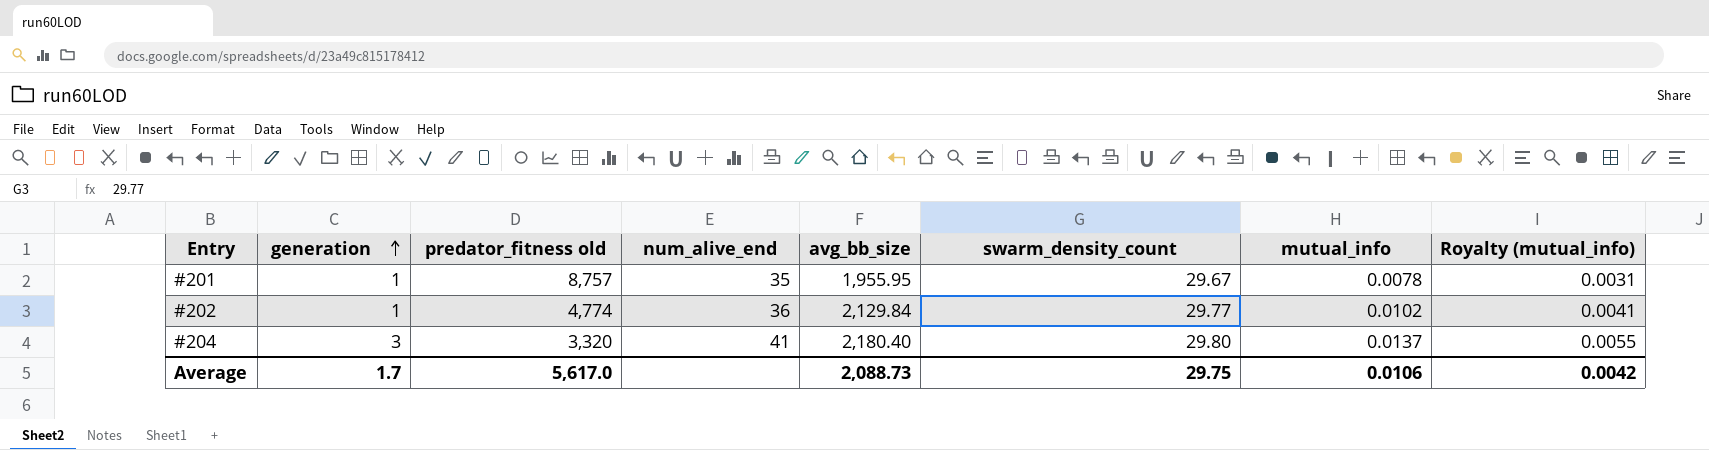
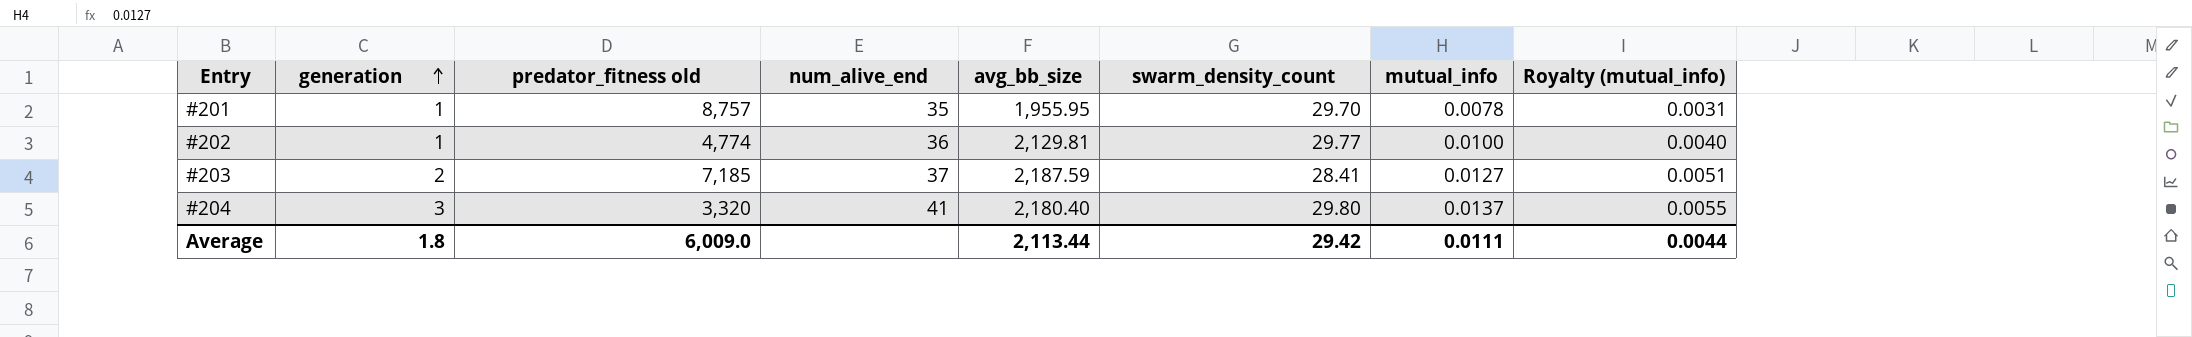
#201 | swarm_density_count: 29.67 -> 29.70
#202 | avg_bb_size: 2,129.84 -> 2,129.81
#202 | mutual_info: 0.0102 -> 0.0100
#202 | Royalty (mutual_info): 0.0041 -> 0.0040
row #203: none -> 2 | 7,185 | 37 | 2,187.59 | 28.41 | 0.0127 | 0.0051
Average | generation: 1.7 -> 1.8
Average | predator_fitness old: 5,617.0 -> 6,009.0
Average | avg_bb_size: 2,088.73 -> 2,113.44
Average | swarm_density_count: 29.75 -> 29.42
Average | mutual_info: 0.0106 -> 0.0111
Average | Royalty (mutual_info): 0.0042 -> 0.0044

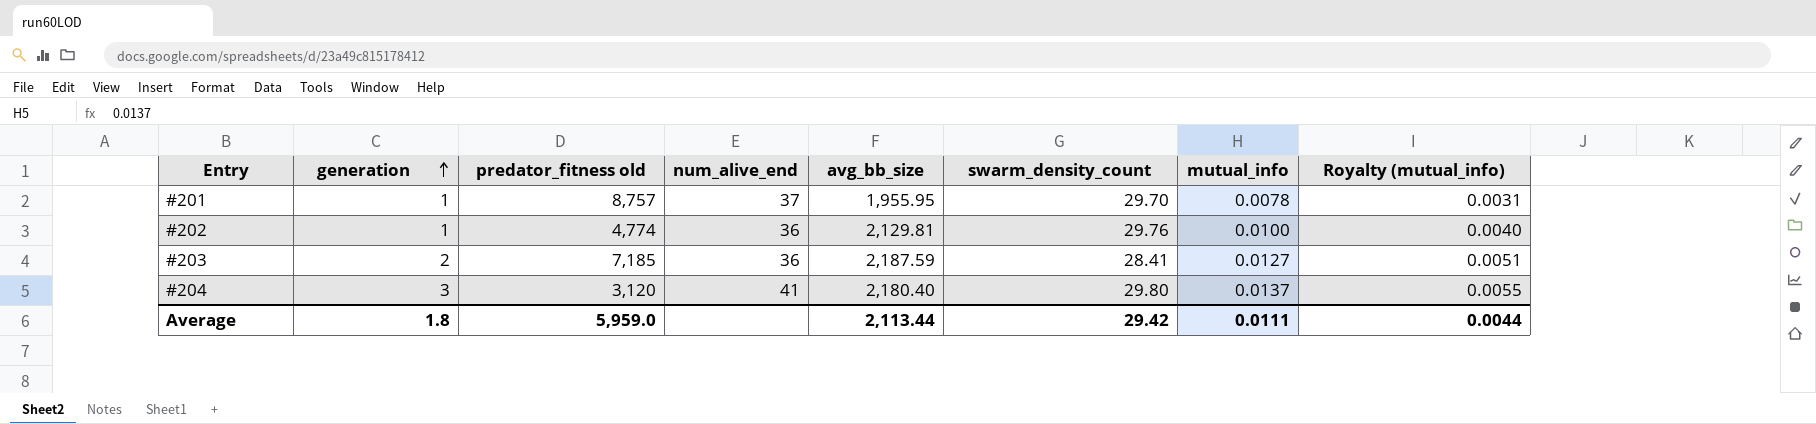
#201 | num_alive_end: 35 -> 37
#202 | swarm_density_count: 29.77 -> 29.76
#203 | num_alive_end: 37 -> 36
#204 | predator_fitness old: 3,320 -> 3,120
Average | predator_fitness old: 6,009.0 -> 5,959.0

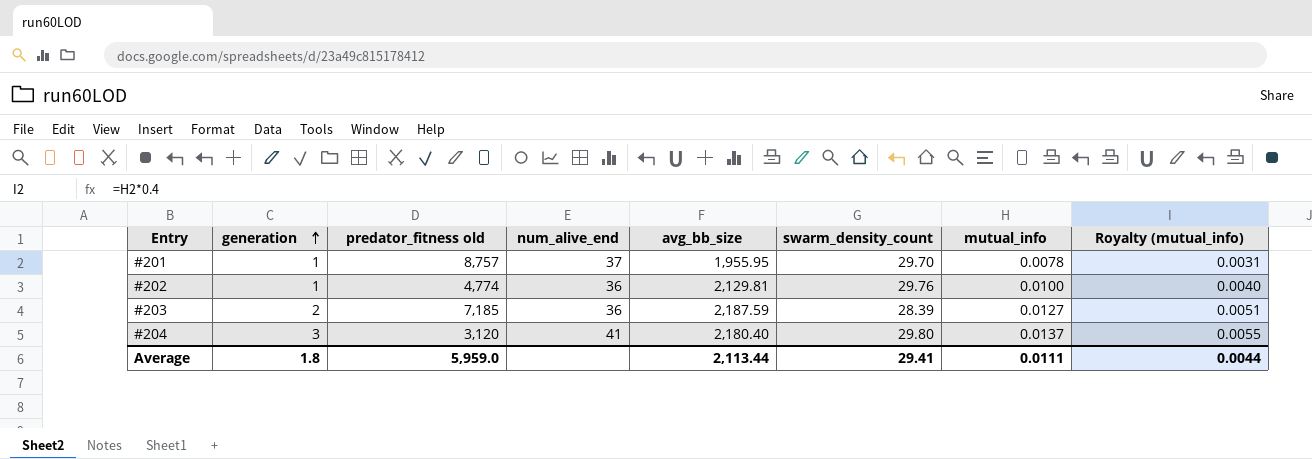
#203 | swarm_density_count: 28.41 -> 28.39
Average | swarm_density_count: 29.42 -> 29.41

